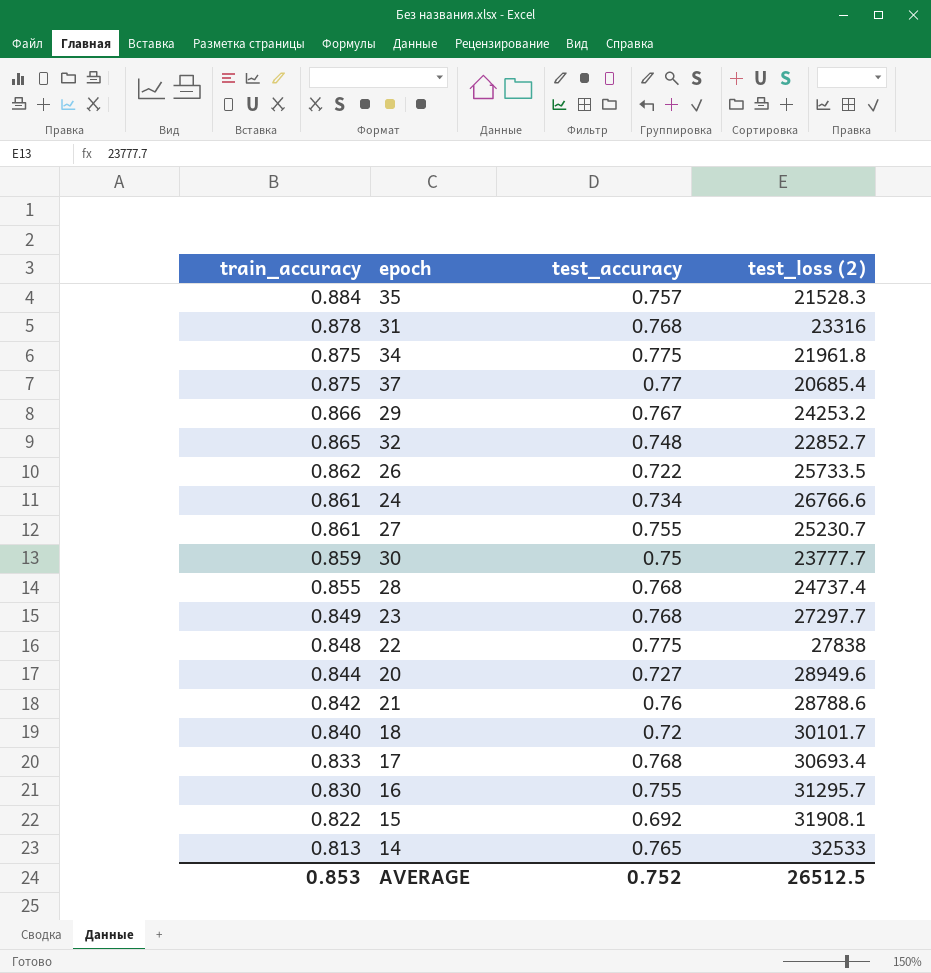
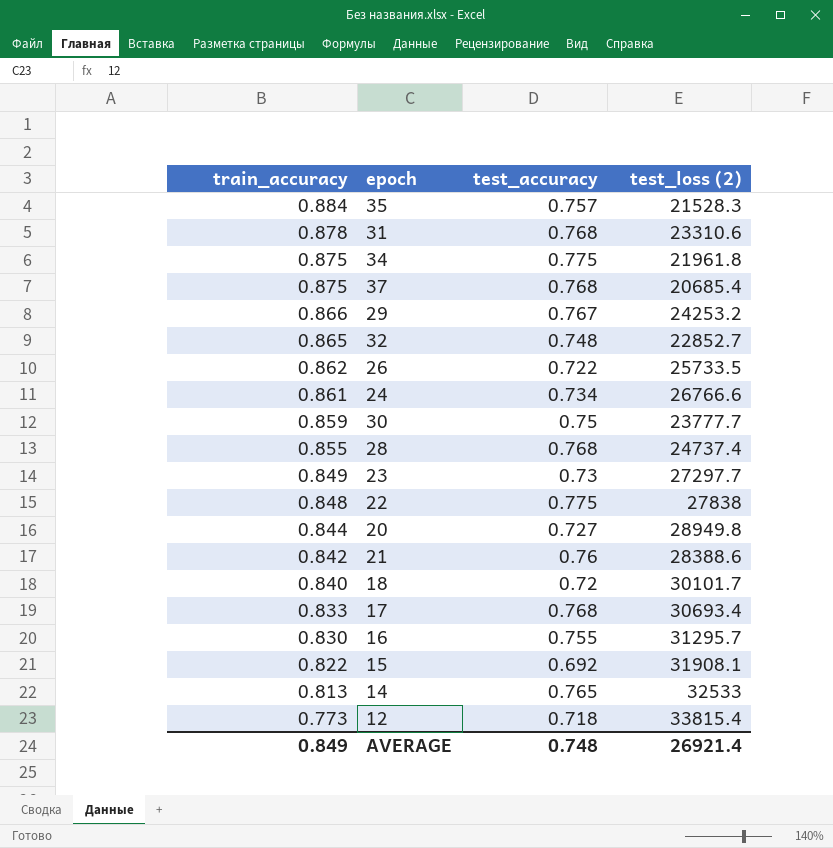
row 27: 0.861 | 0.755 | 25230.7 -> none
31 | test_loss (2): 23316 -> 23310.6
37 | test_accuracy: 0.77 -> 0.768
23 | test_accuracy: 0.768 -> 0.73
20 | test_loss (2): 28949.6 -> 28949.8
21 | test_loss (2): 28788.6 -> 28388.6
row 12: none -> 0.773 | 0.718 | 33815.4
AVERAGE | train_accuracy: 0.853 -> 0.849
AVERAGE | test_accuracy: 0.752 -> 0.748
AVERAGE | test_loss (2): 26512.5 -> 26921.4

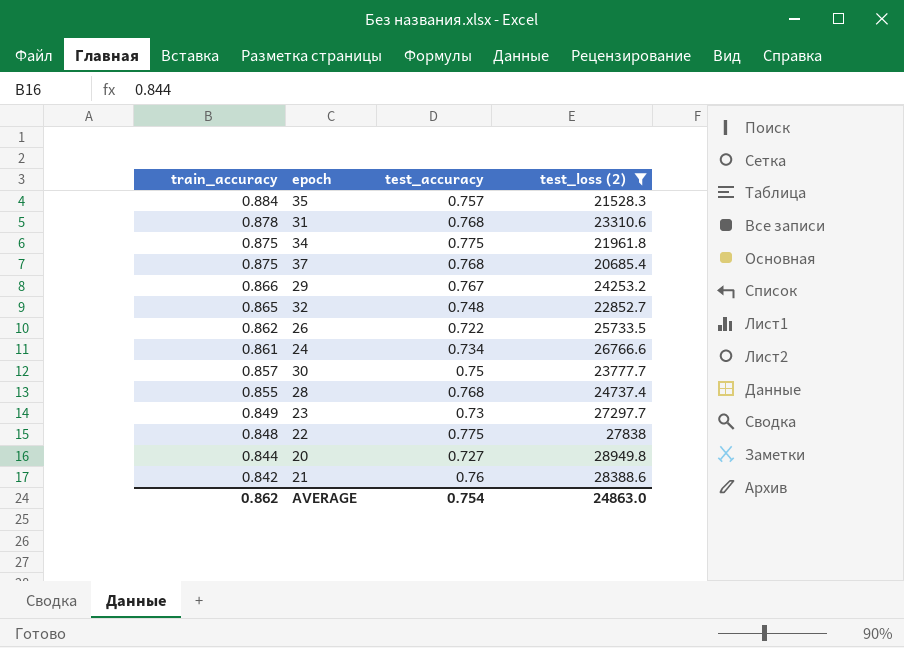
filter: none -> test_loss (2) <= 28949.8
30 | train_accuracy: 0.859 -> 0.857
AVERAGE | train_accuracy: 0.849 -> 0.862
AVERAGE | test_accuracy: 0.748 -> 0.754
AVERAGE | test_loss (2): 26921.4 -> 24863.0

